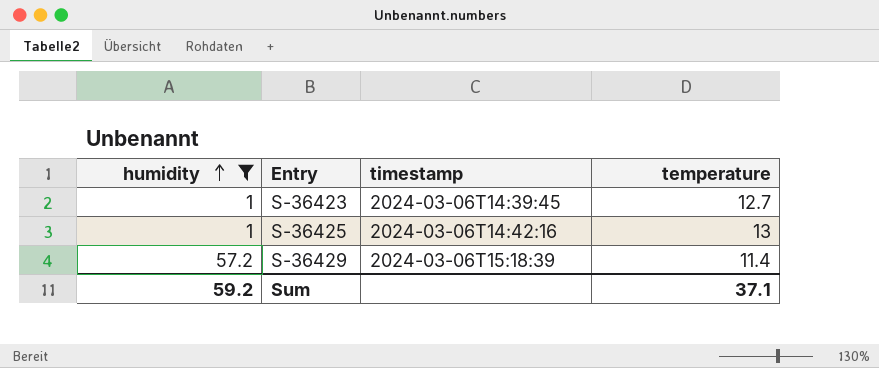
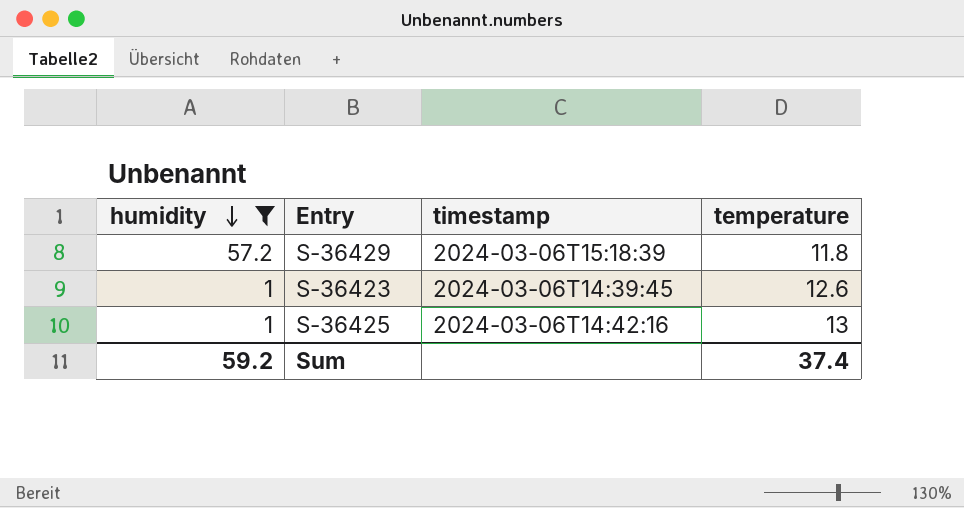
row order: humidity ascending -> humidity descending
S-36429 | temperature: 11.4 -> 11.8
S-36423 | temperature: 12.7 -> 12.6
Sum | temperature: 37.1 -> 37.4

